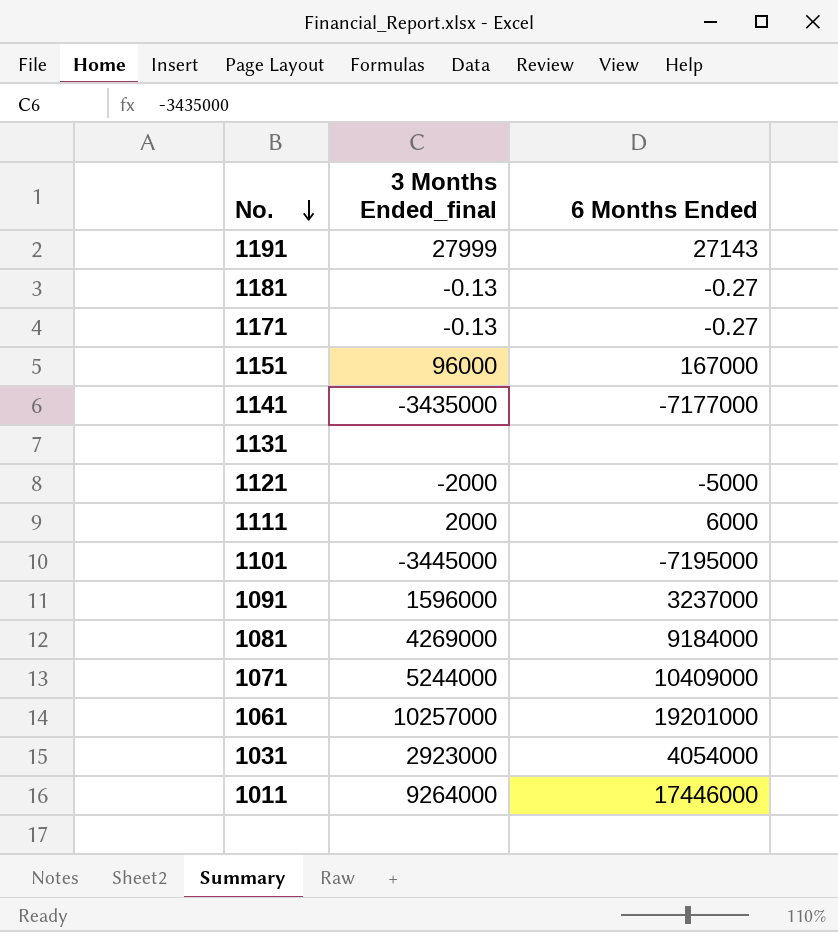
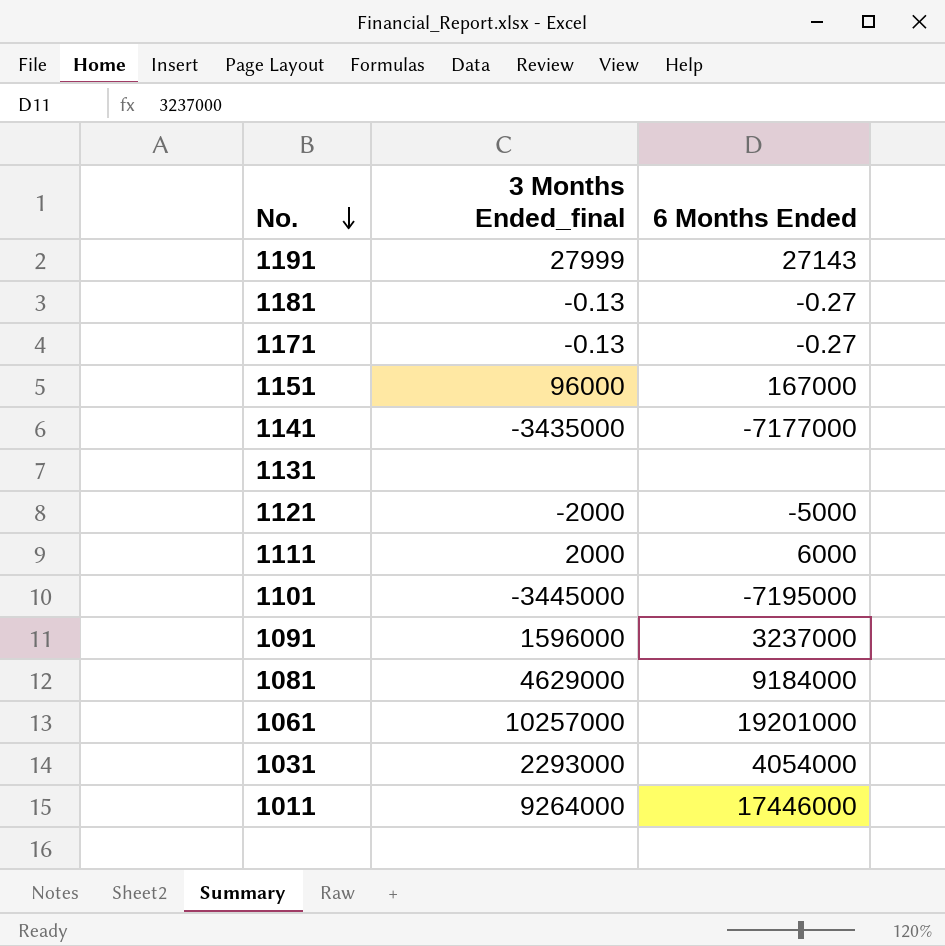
row 1071: 5244000 | 10409000 -> none
1081 | 3 Months Ended_final: 4269000 -> 4629000
1031 | 3 Months Ended_final: 2923000 -> 2293000

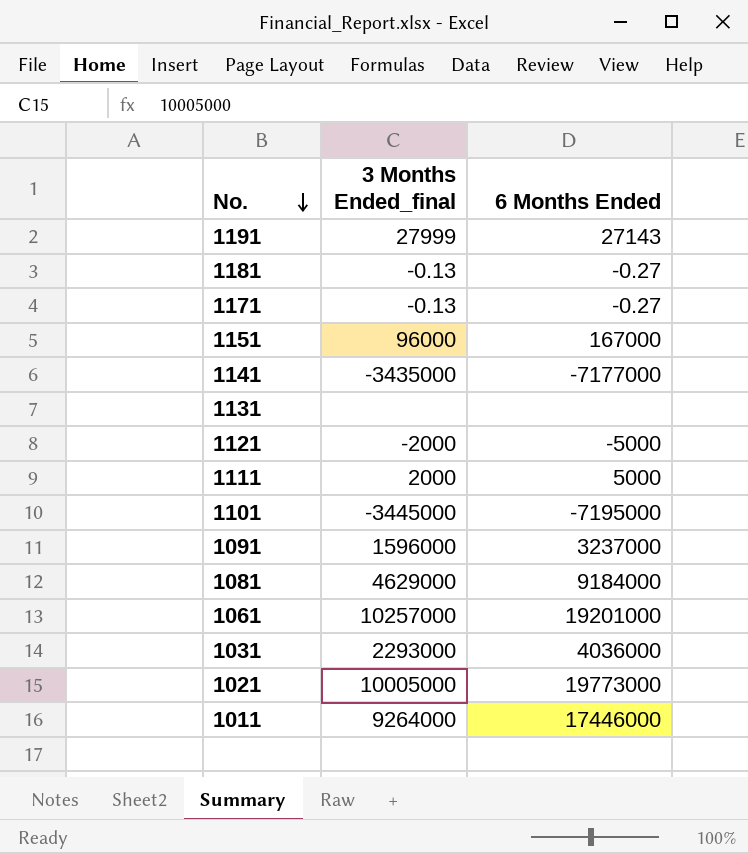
1111 | 6 Months Ended: 6000 -> 5000
1031 | 6 Months Ended: 4054000 -> 4036000
row 1021: none -> 10005000 | 19773000

